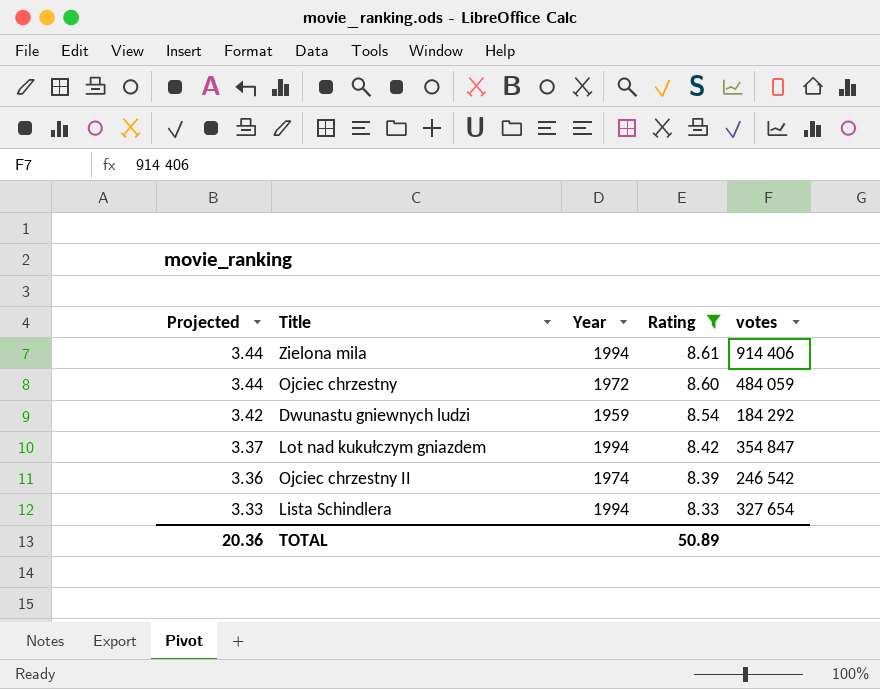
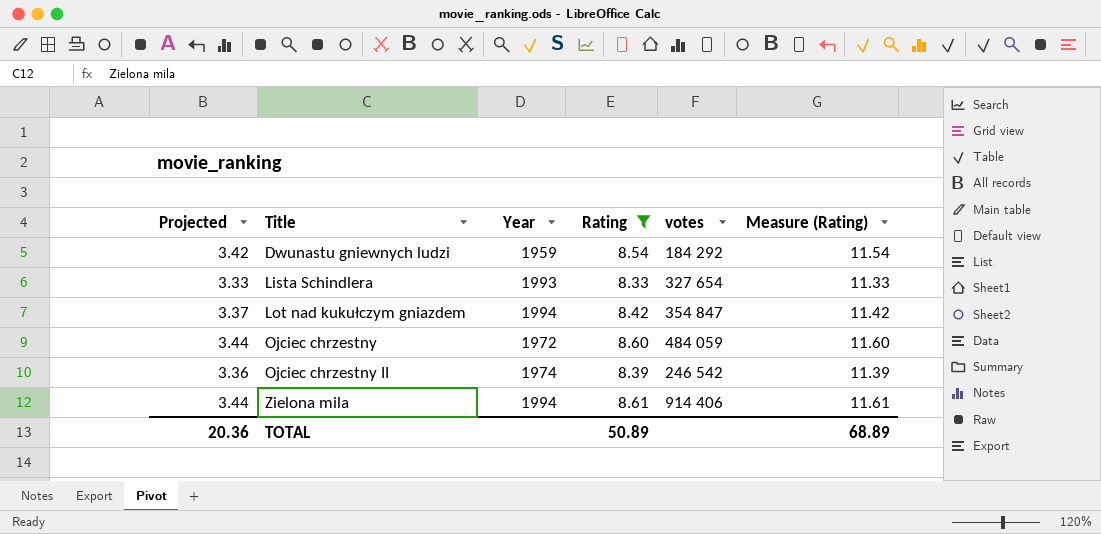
row order: Projected descending -> Title ascending
column Measure (Rating) | formula: none -> [Rating] + 3
Lista Schindlera | Year: 1994 -> 1993

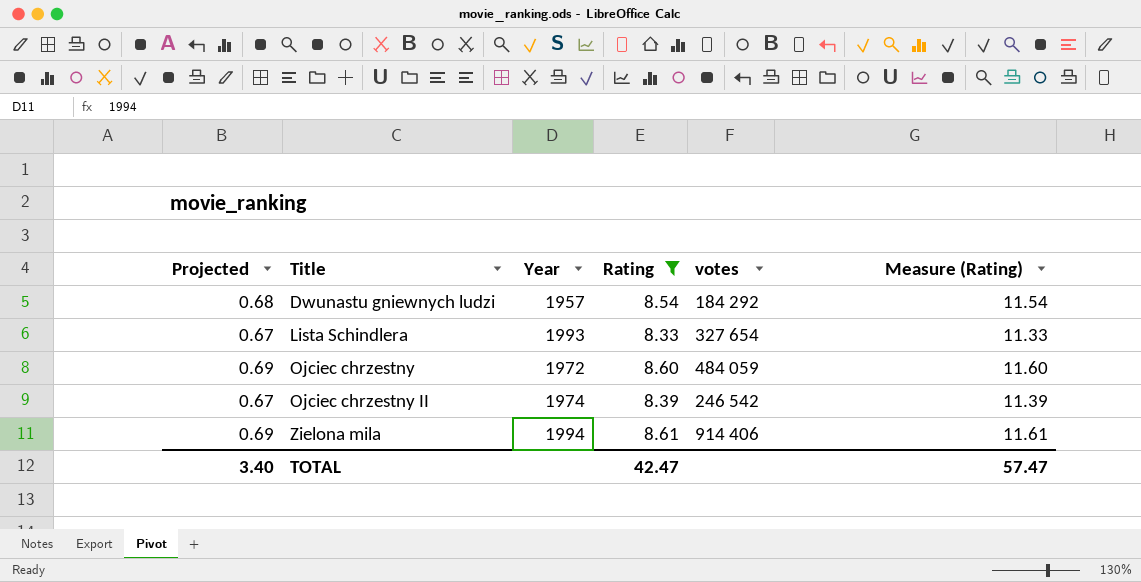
column Projected | formula: [Rating] * 0.4 -> [Rating] * 0.08
row Lot nad kukułczym gniazdem: 3.37 | 1994 | 8.42 | 354 847 | 11.42 -> none
Dwunastu gniewnych ludzi | Year: 1959 -> 1957
TOTAL | Projected: 20.36 -> 3.40
TOTAL | Rating: 50.89 -> 42.47
TOTAL | Measure (Rating): 68.89 -> 57.47

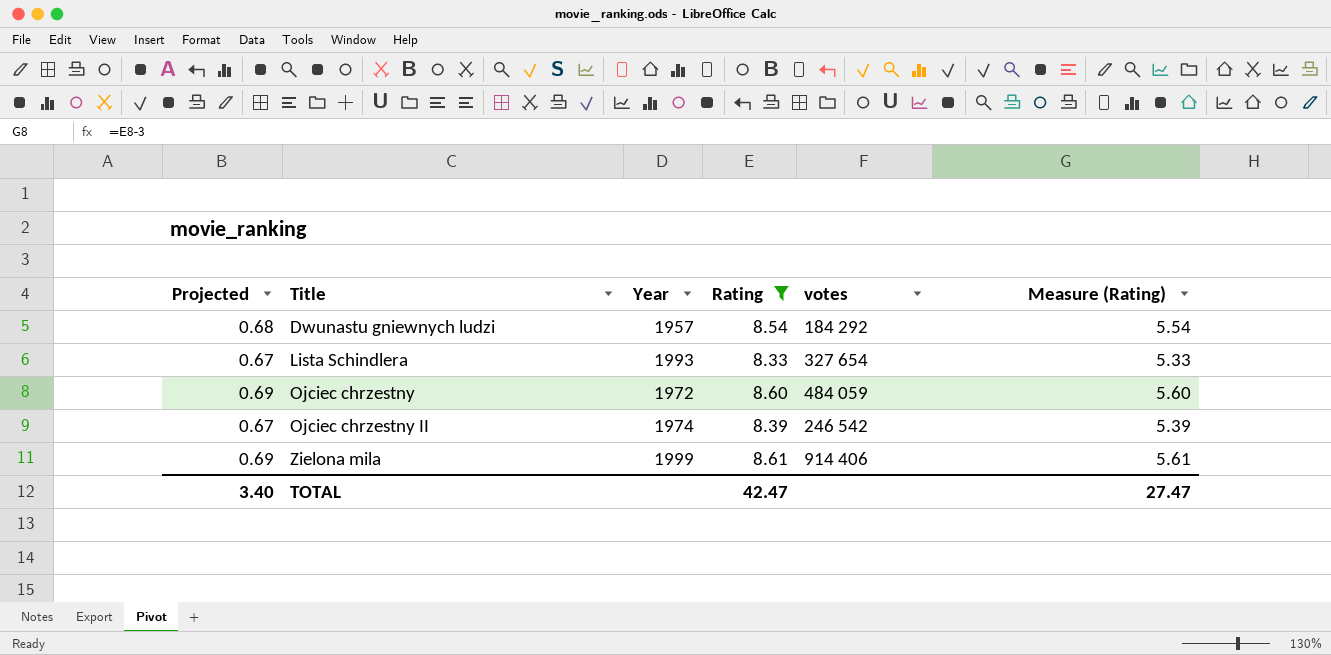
column Measure (Rating) | formula: [Rating] + 3 -> [Rating] - 3
Zielona mila | Year: 1994 -> 1999
TOTAL | Measure (Rating): 57.47 -> 27.47

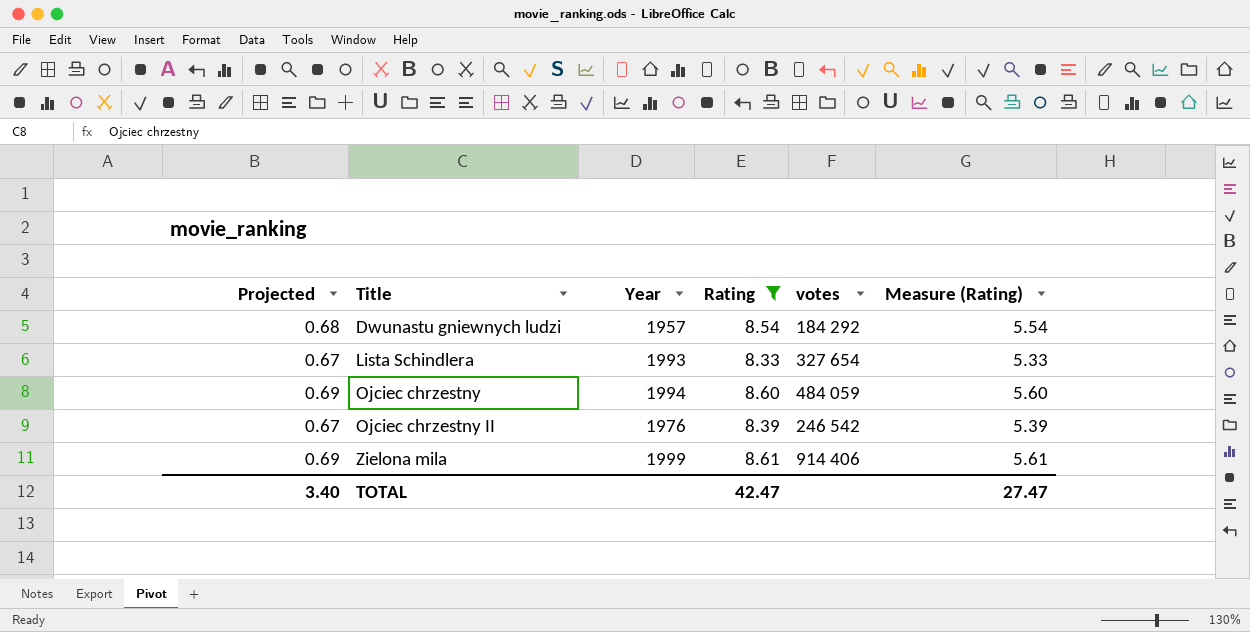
Ojciec chrzestny | Year: 1972 -> 1994
Ojciec chrzestny II | Year: 1974 -> 1976

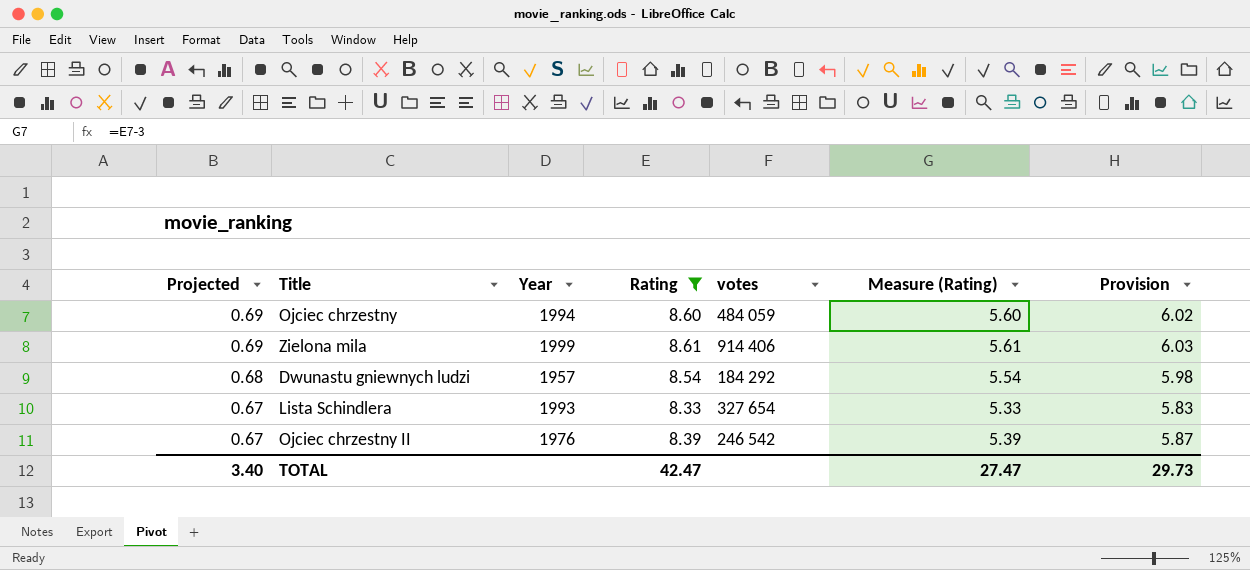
row order: Title ascending -> Projected descending
column Provision | formula: none -> [Rating] * 0.7

